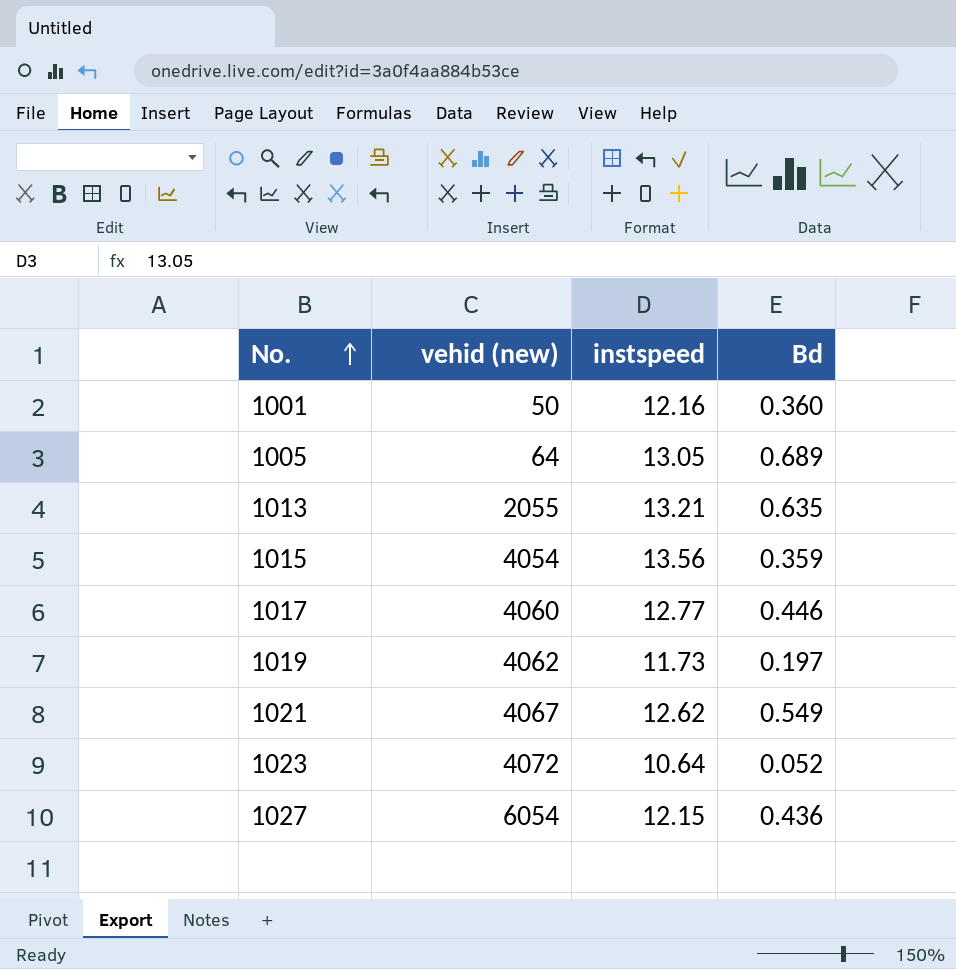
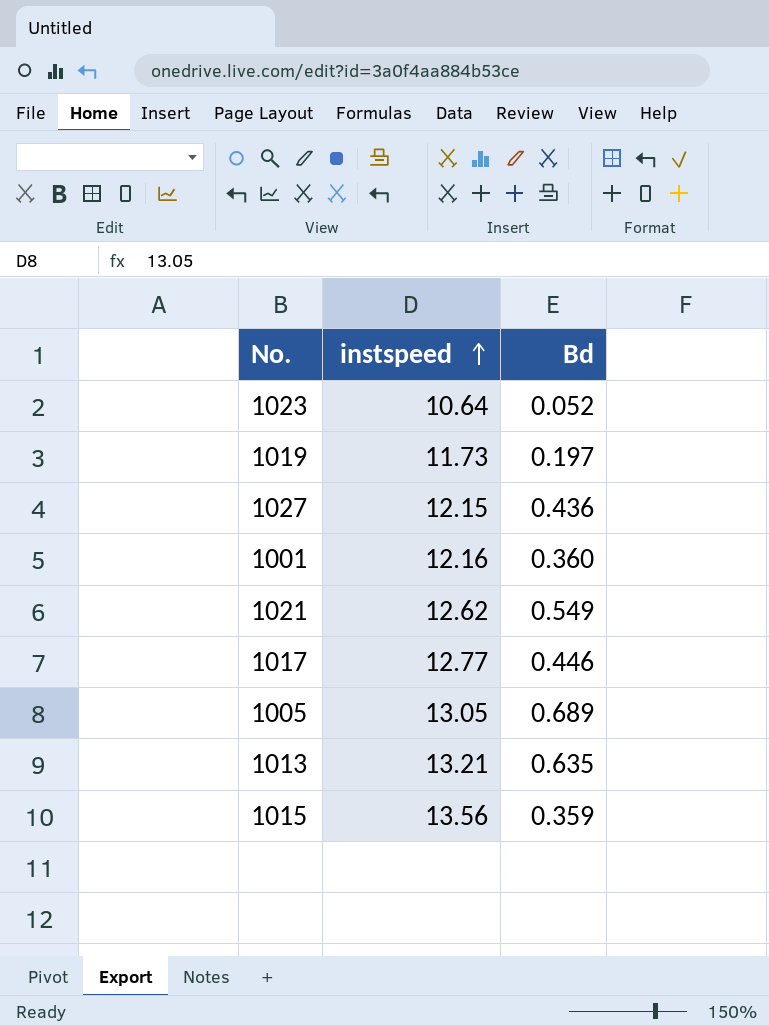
row order: No. ascending -> instspeed ascending
column vehid (new) | position: 2 -> none

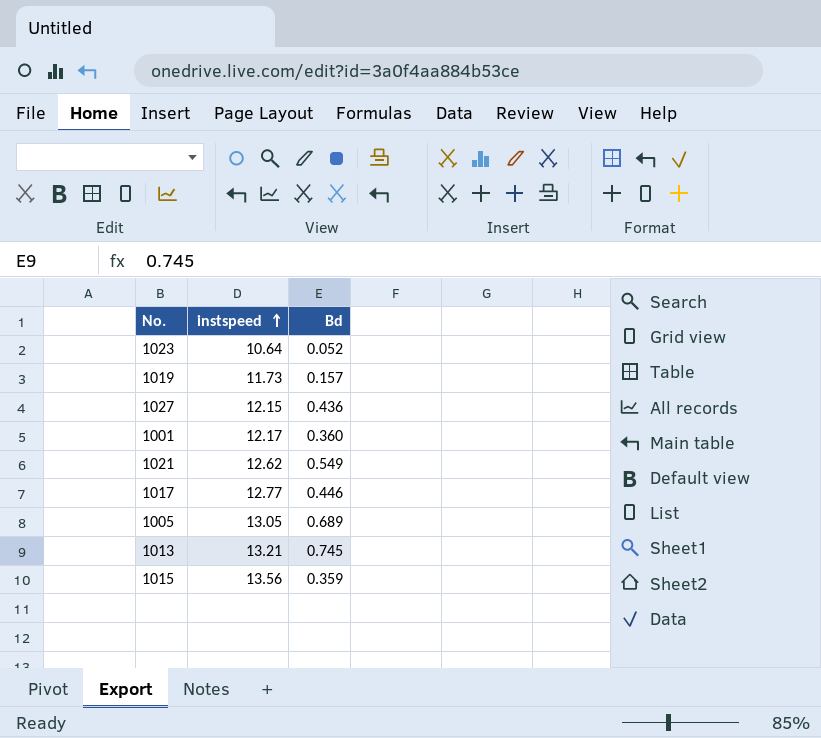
1019 | Bd: 0.197 -> 0.157
1001 | instspeed: 12.16 -> 12.17
1013 | Bd: 0.635 -> 0.745

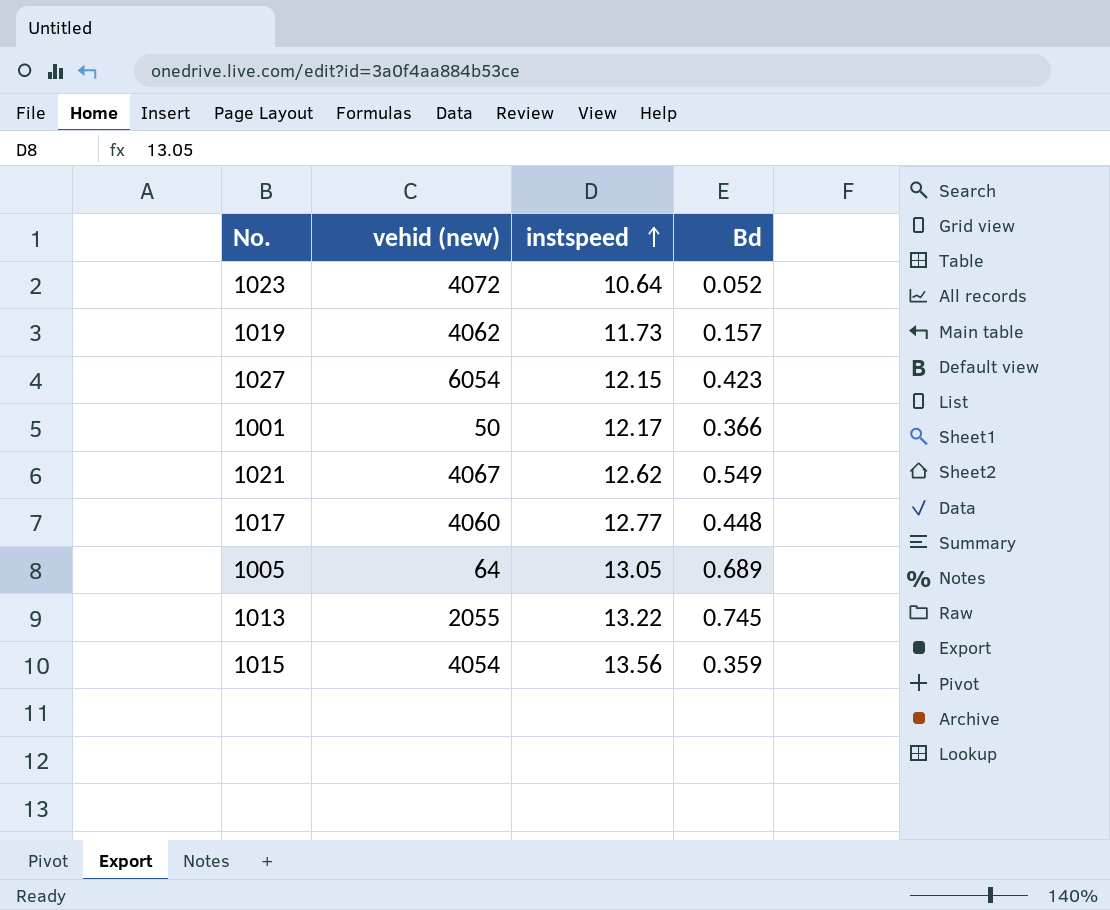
column vehid (new) | position: none -> 2
1027 | Bd: 0.436 -> 0.423
1001 | Bd: 0.360 -> 0.366
1017 | Bd: 0.446 -> 0.448
1013 | instspeed: 13.21 -> 13.22

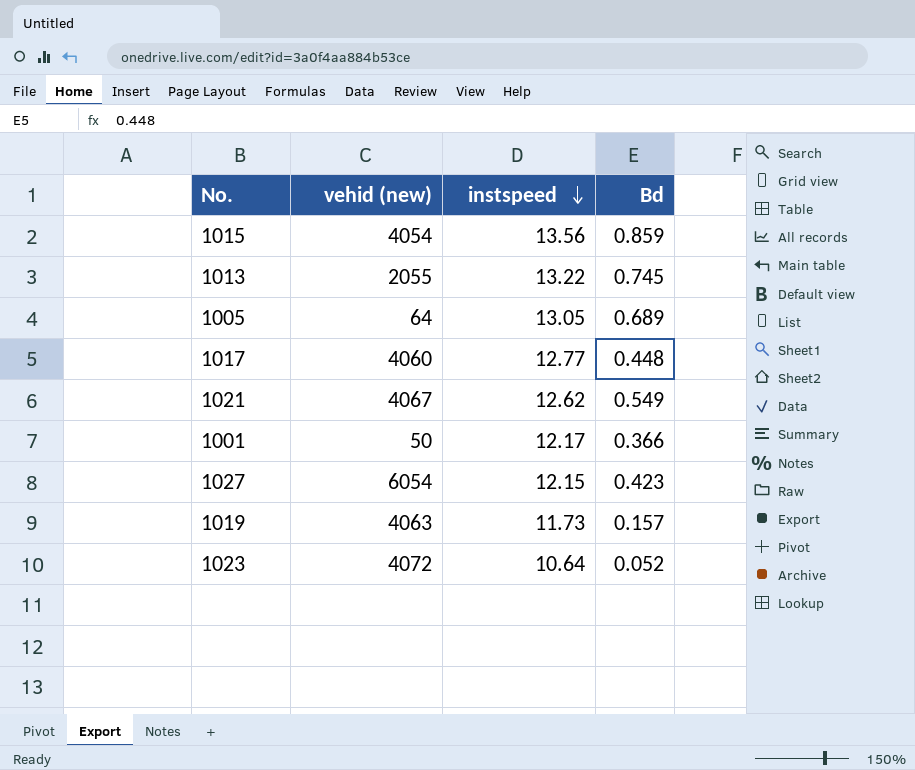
row order: instspeed ascending -> instspeed descending
1015 | Bd: 0.359 -> 0.859
1019 | vehid (new): 4062 -> 4063

